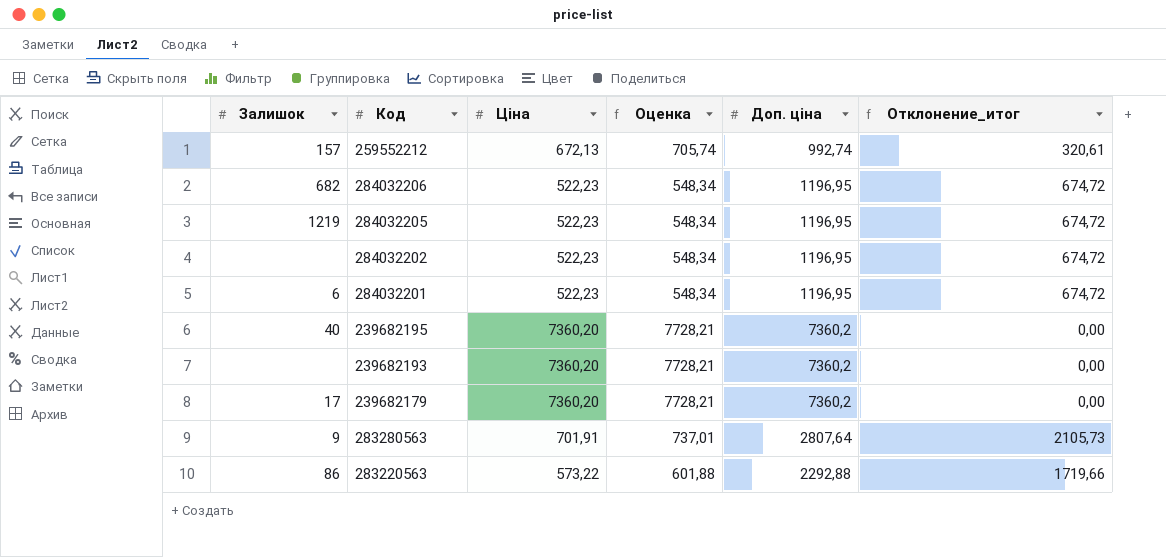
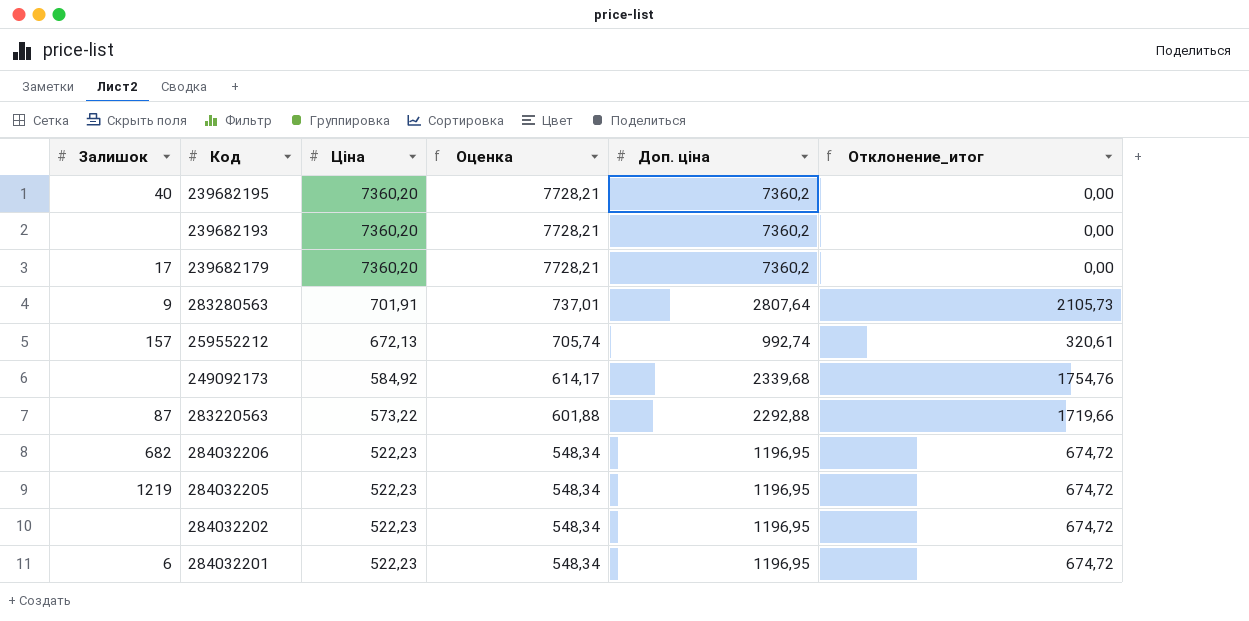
row order: none -> Ціна descending
row 249092173: none -> none | 584,92 | 614,17 | 2339,68 | 1754,76
283220563 | Залишок: 86 -> 87

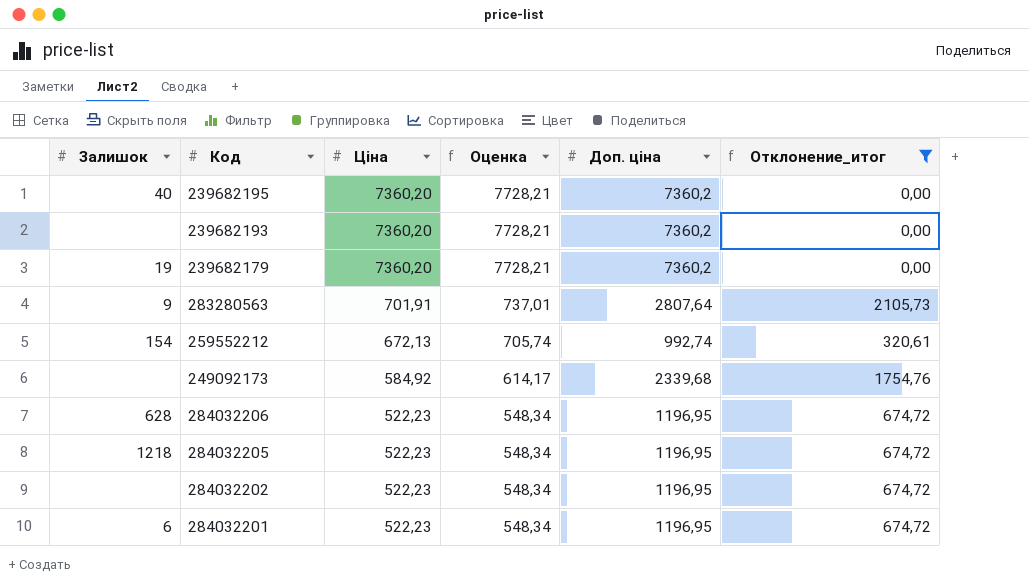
filter: none -> Отклонение_итог != 1719,66
239682179 | Залишок: 17 -> 19
259552212 | Залишок: 157 -> 154
284032206 | Залишок: 682 -> 628
284032205 | Залишок: 1219 -> 1218

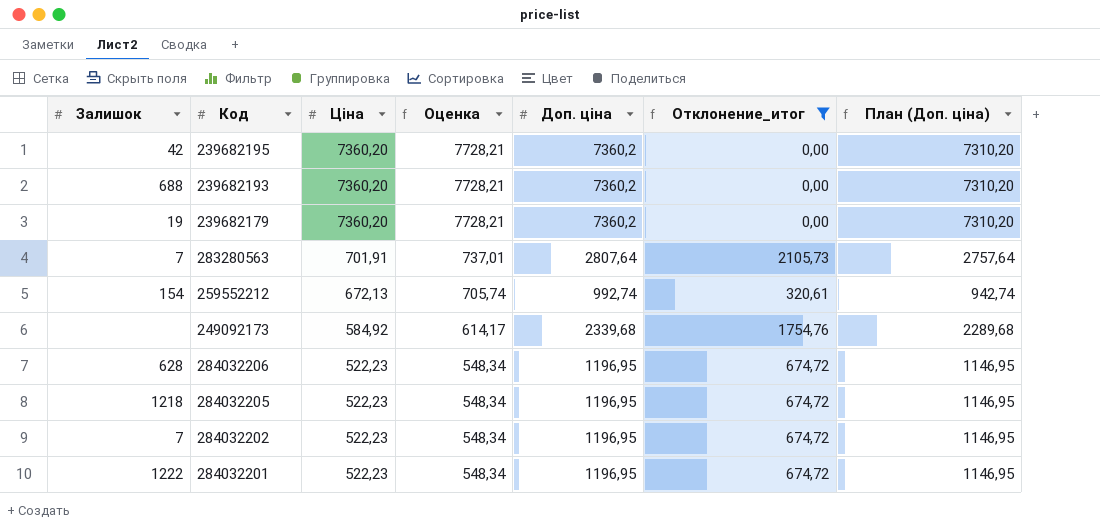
column План (Доп. ціна) | formula: none -> [Доп. ціна] - 50
239682195 | Залишок: 40 -> 42
239682193 | Залишок: none -> 688
283280563 | Залишок: 9 -> 7
284032202 | Залишок: none -> 7
284032201 | Залишок: 6 -> 1222

